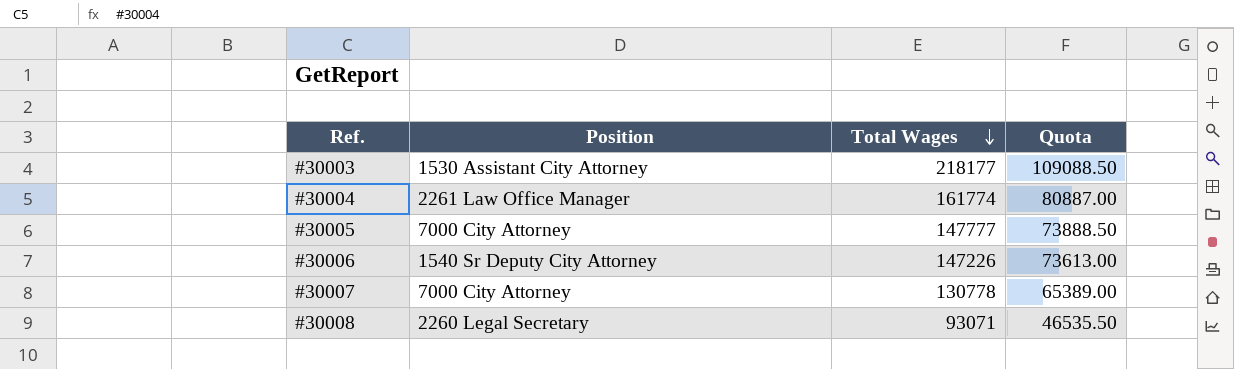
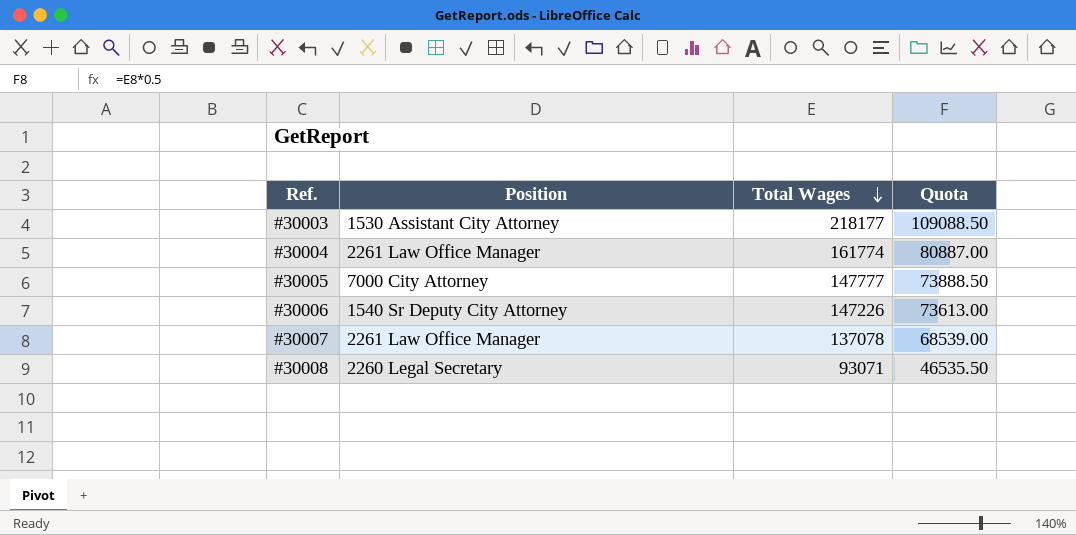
#30007 | Position: 7000 City Attorney -> 2261 Law Office Manager
#30007 | Total Wages: 130778 -> 137078
#30007 | Quota: 65389.00 -> 68539.00

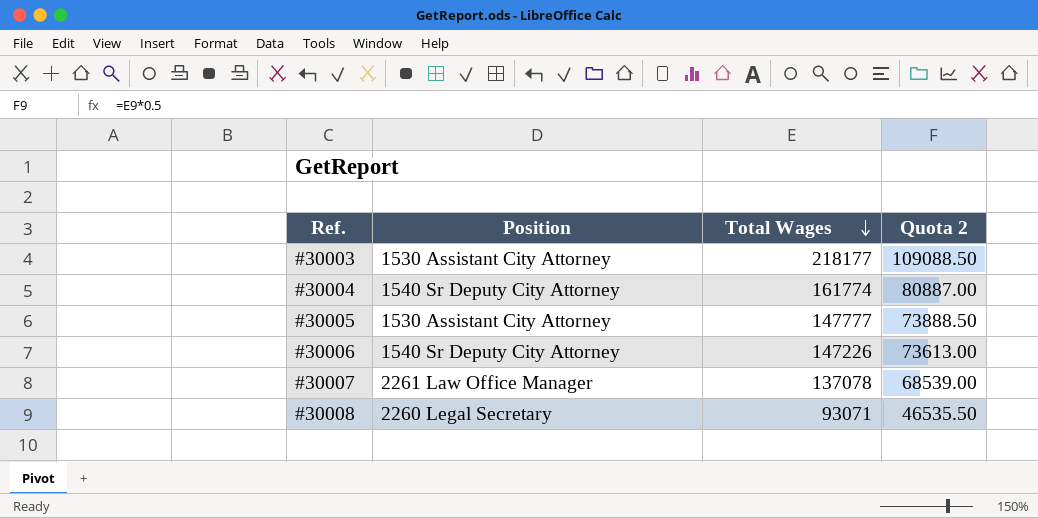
column name: Quota -> Quota 2
#30004 | Position: 2261 Law Office Manager -> 1540 Sr Deputy City Attorney
#30005 | Position: 7000 City Attorney -> 1530 Assistant City Attorney

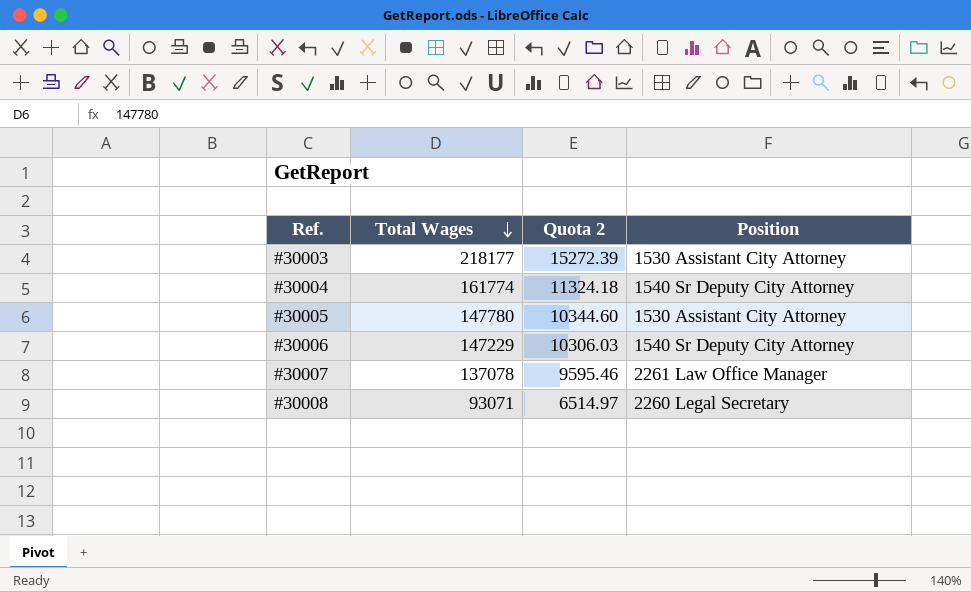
column Quota 2 | formula: [Total Wages] * 0.5 -> [Total Wages] * 0.07
column Position | position: 2 -> 4
#30005 | Total Wages: 147777 -> 147780
#30006 | Total Wages: 147226 -> 147229

